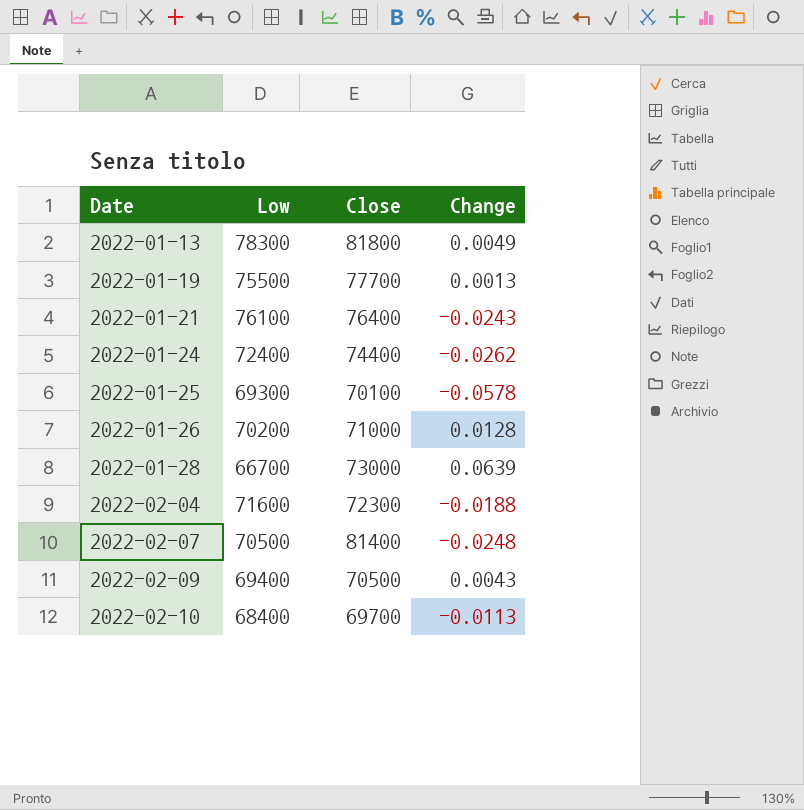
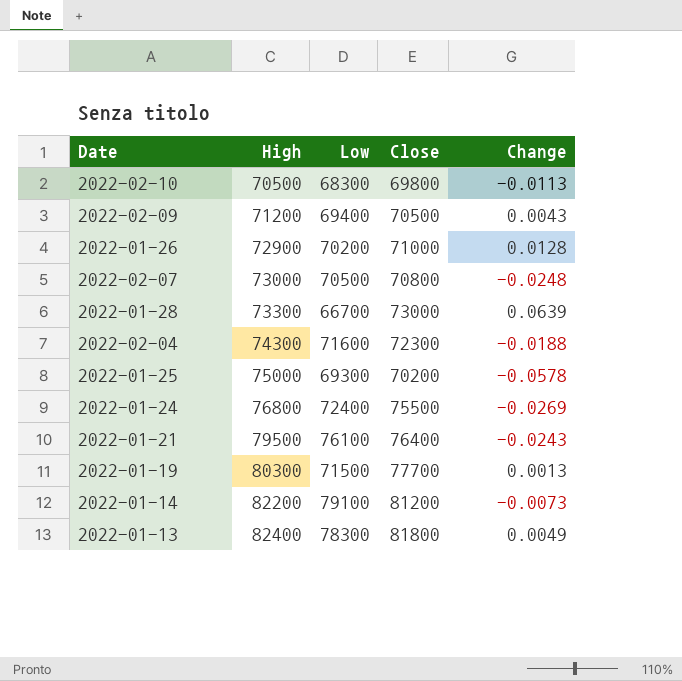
row order: Date ascending -> High ascending
column High | position: none -> 2
2022-02-10 | Low: 68400 -> 68300
2022-02-10 | Close: 69700 -> 69800
2022-02-07 | Close: 81400 -> 70800
2022-01-25 | Close: 70100 -> 70200
2022-01-24 | Close: 74400 -> 75500
2022-01-24 | Change: -0.0262 -> -0.0269
2022-01-19 | Low: 75500 -> 71500
row 2022-01-14: none -> 82200 | 79100 | 81200 | -0.0073

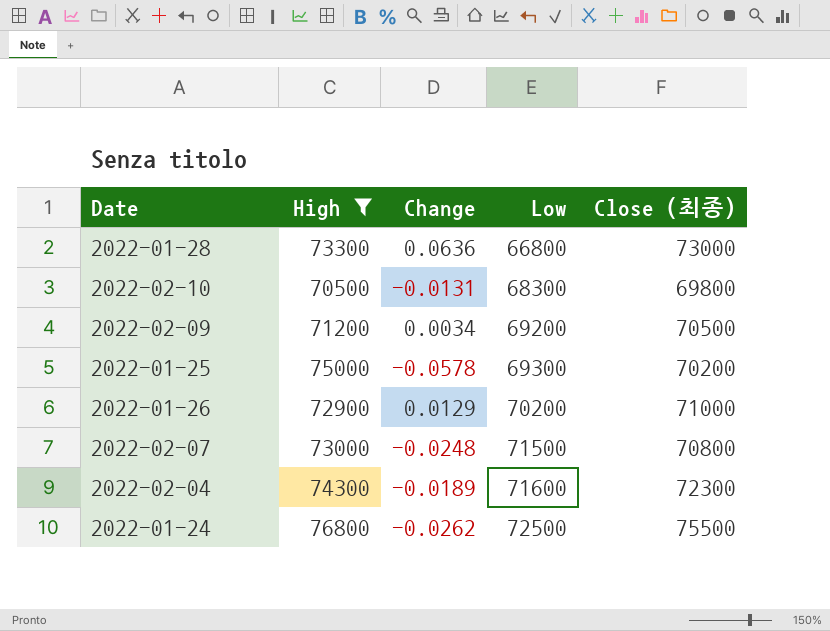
filter: none -> High <= 76800
row order: High ascending -> Low ascending
column Change | position: 5 -> 3
column name: Close -> Close (최종)
2022-01-28 | Change: 0.0639 -> 0.0636
2022-01-28 | Low: 66700 -> 66800
2022-02-10 | Change: -0.0113 -> -0.0131
2022-02-09 | Change: 0.0043 -> 0.0034
2022-02-09 | Low: 69400 -> 69200
2022-01-26 | Change: 0.0128 -> 0.0129
2022-02-07 | Low: 70500 -> 71500
2022-02-04 | Change: -0.0188 -> -0.0189
2022-01-24 | Change: -0.0269 -> -0.0262
2022-01-24 | Low: 72400 -> 72500

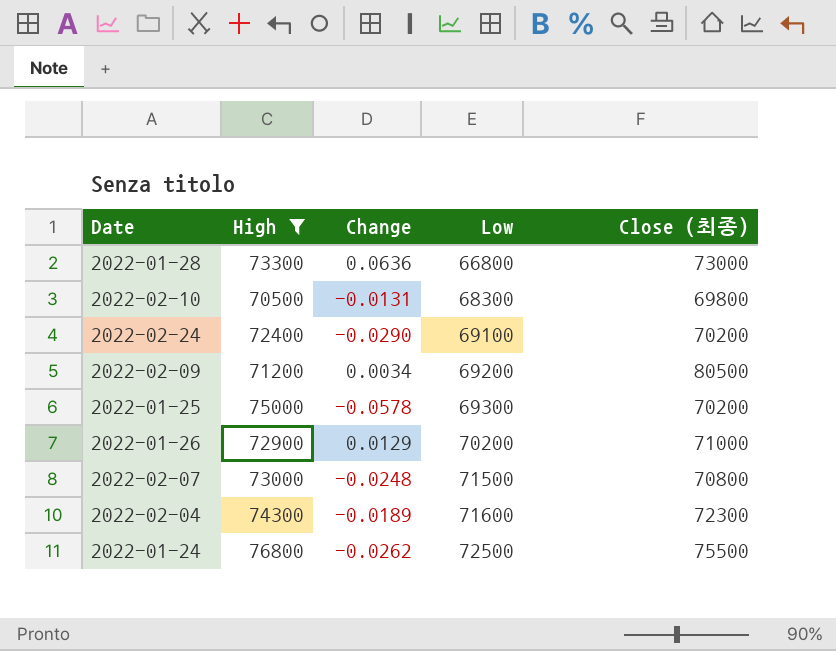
row 2022-02-24: none -> 72400 | -0.0290 | 69100 | 70200
2022-02-09 | Close (최종): 70500 -> 80500

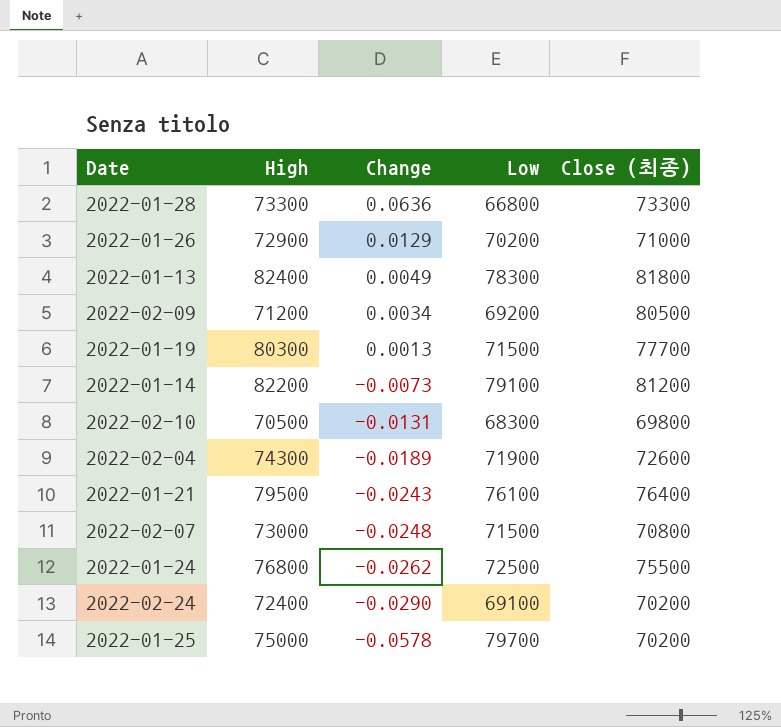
filter: High <= 76800 -> none
row order: Low ascending -> Change descending
2022-01-28 | Close (최종): 73000 -> 73300
2022-02-04 | Low: 71600 -> 71900
2022-02-04 | Close (최종): 72300 -> 72600
2022-01-25 | Low: 69300 -> 79700

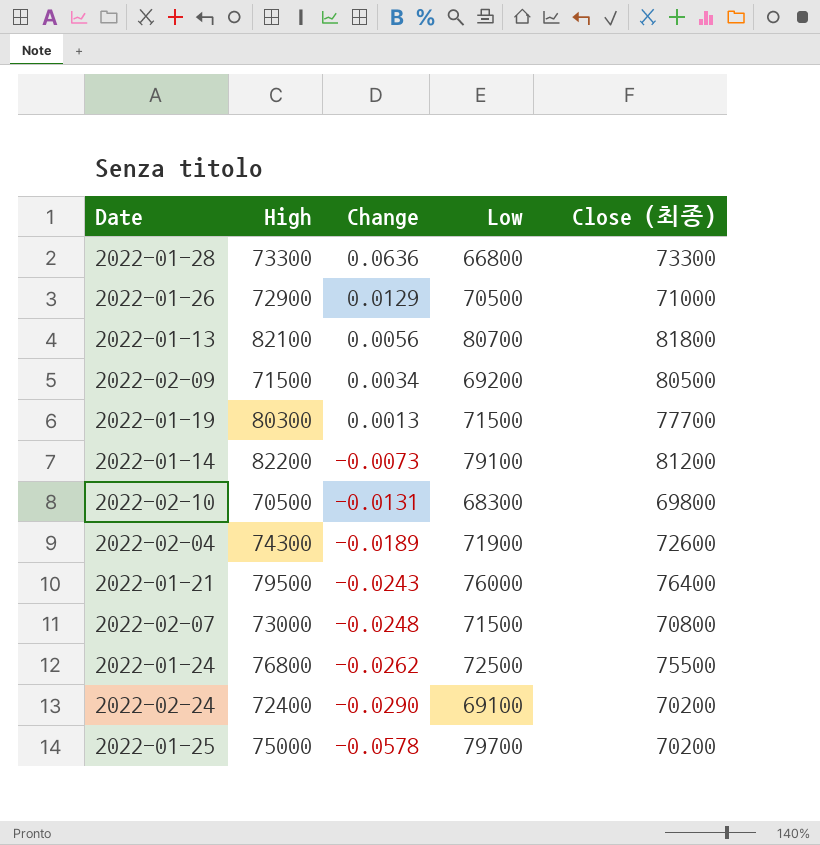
2022-01-26 | Low: 70200 -> 70500
2022-01-13 | High: 82400 -> 82100
2022-01-13 | Change: 0.0049 -> 0.0056
2022-01-13 | Low: 78300 -> 80700
2022-02-09 | High: 71200 -> 71500
2022-01-21 | Low: 76100 -> 76000

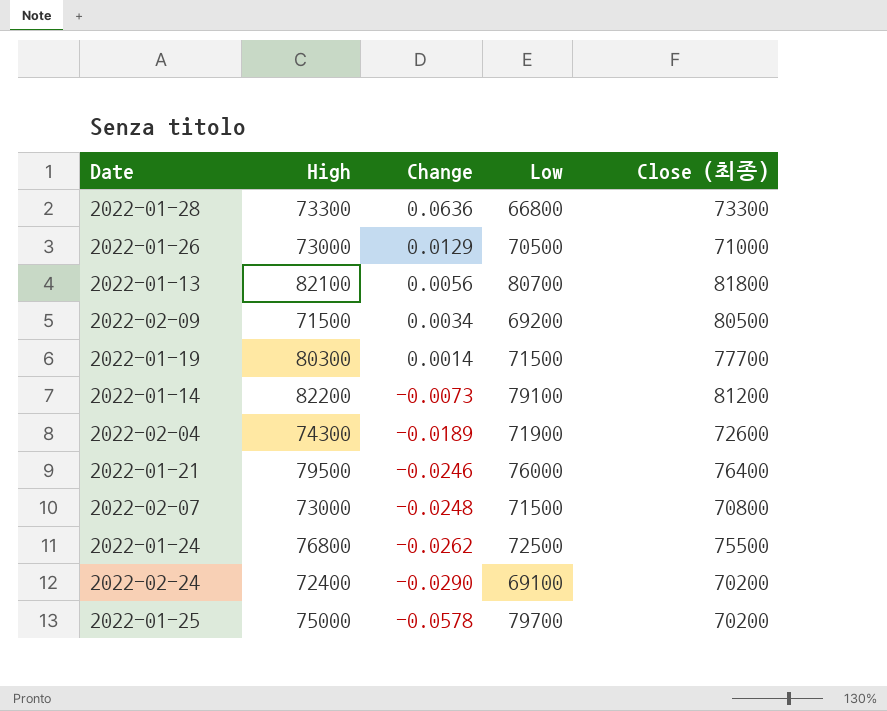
row 2022-02-10: 70500 | -0.0131 | 68300 | 69800 -> none
2022-01-26 | High: 72900 -> 73000
2022-01-19 | Change: 0.0013 -> 0.0014
2022-01-21 | Change: -0.0243 -> -0.0246

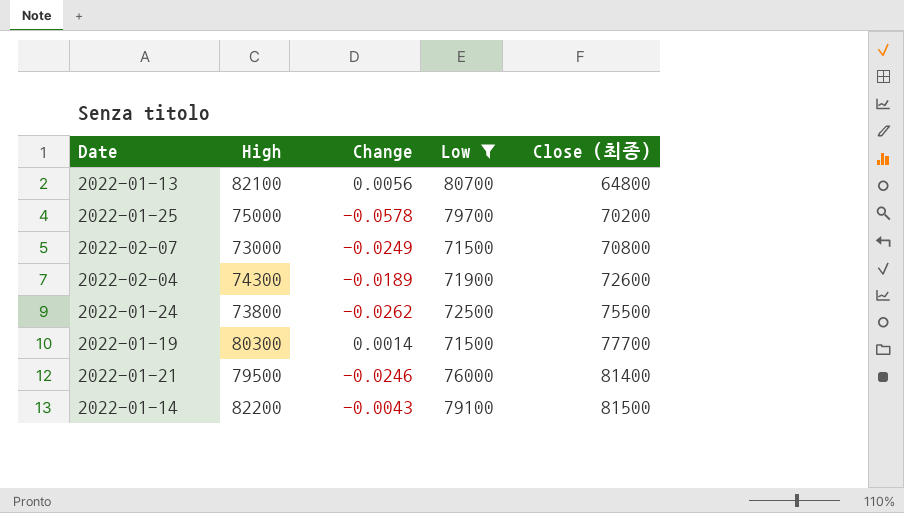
filter: none -> Low >= 71500
row order: Change descending -> Close (최종) ascending
2022-01-13 | Close (최종): 81800 -> 64800
2022-02-07 | Change: -0.0248 -> -0.0249
2022-01-24 | High: 76800 -> 73800
2022-01-21 | Close (최종): 76400 -> 81400
2022-01-14 | Change: -0.0073 -> -0.0043
2022-01-14 | Close (최종): 81200 -> 81500

